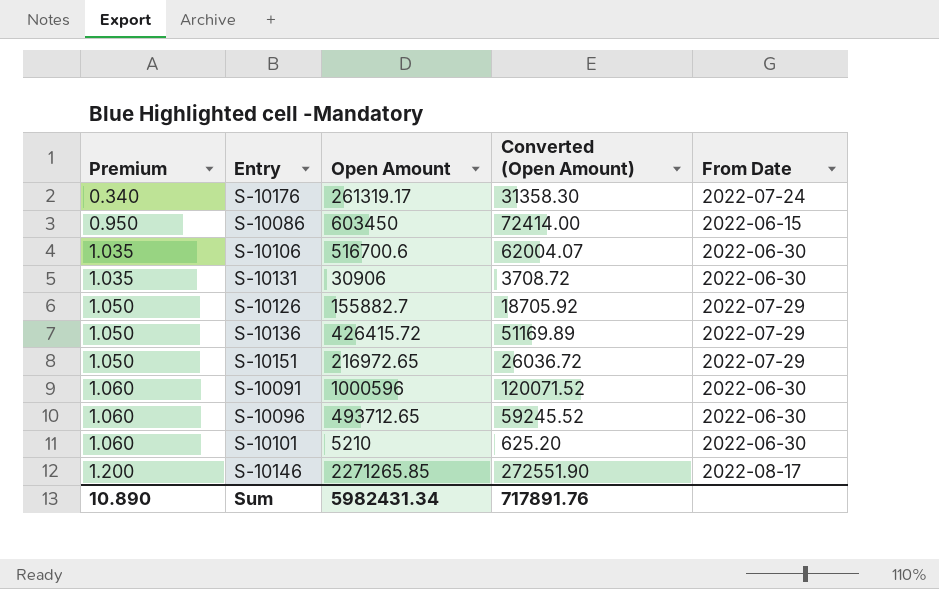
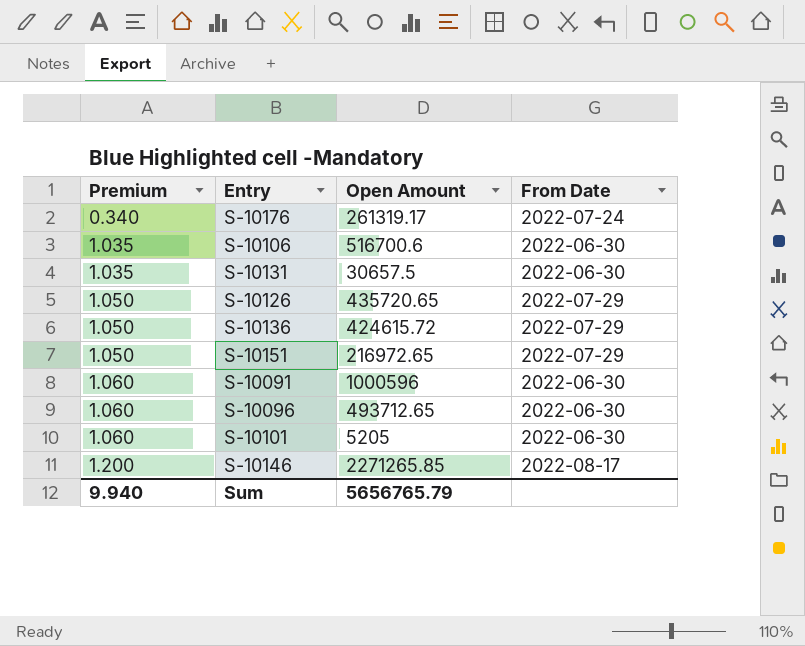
column Converted (Open Amount) | formula: [Open Amount] * 0.12 -> none
row S-10086: 0.950 | 603450 | 72414.00 | 2022-06-15 -> none
S-10131 | Open Amount: 30906 -> 30657.5
S-10126 | Open Amount: 155882.7 -> 435720.65
S-10136 | Open Amount: 426415.72 -> 424615.72
S-10101 | Open Amount: 5210 -> 5205
Sum | Premium: 10.890 -> 9.940
Sum | Open Amount: 5982431.34 -> 5656765.79

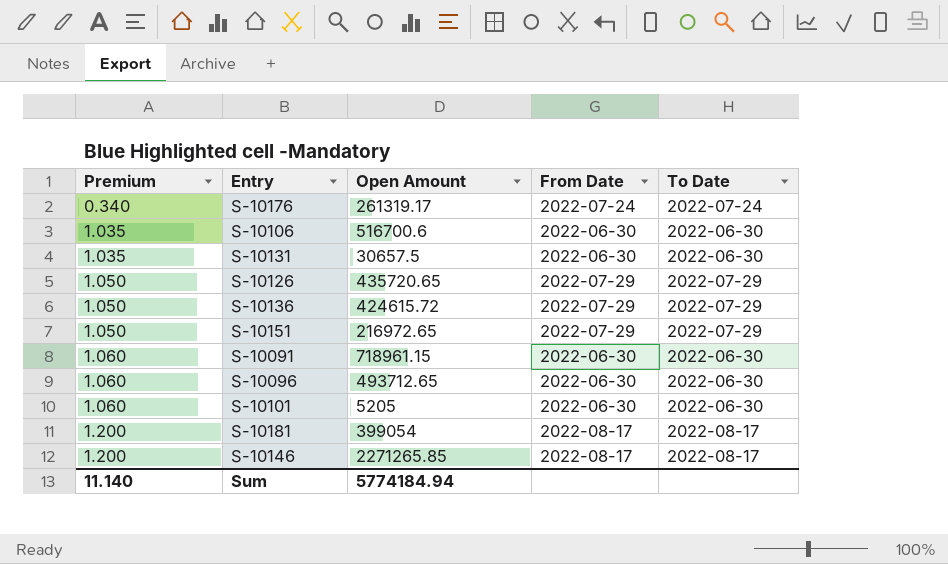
column To Date | position: none -> 5
S-10091 | Open Amount: 1000596 -> 718961.15
row S-10181: none -> 1.200 | 399054 | 2022-08-17 | 2022-08-17
Sum | Premium: 9.940 -> 11.140
Sum | Open Amount: 5656765.79 -> 5774184.94

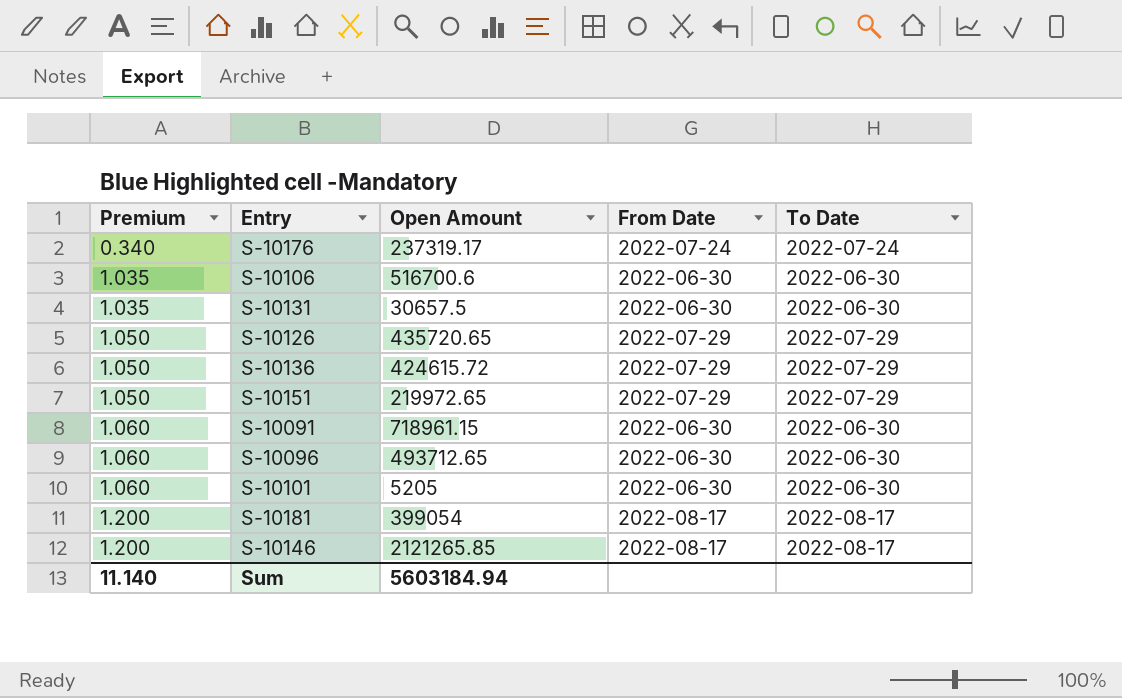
S-10176 | Open Amount: 261319.17 -> 237319.17
S-10151 | Open Amount: 216972.65 -> 219972.65
S-10146 | Open Amount: 2271265.85 -> 2121265.85
Sum | Open Amount: 5774184.94 -> 5603184.94

